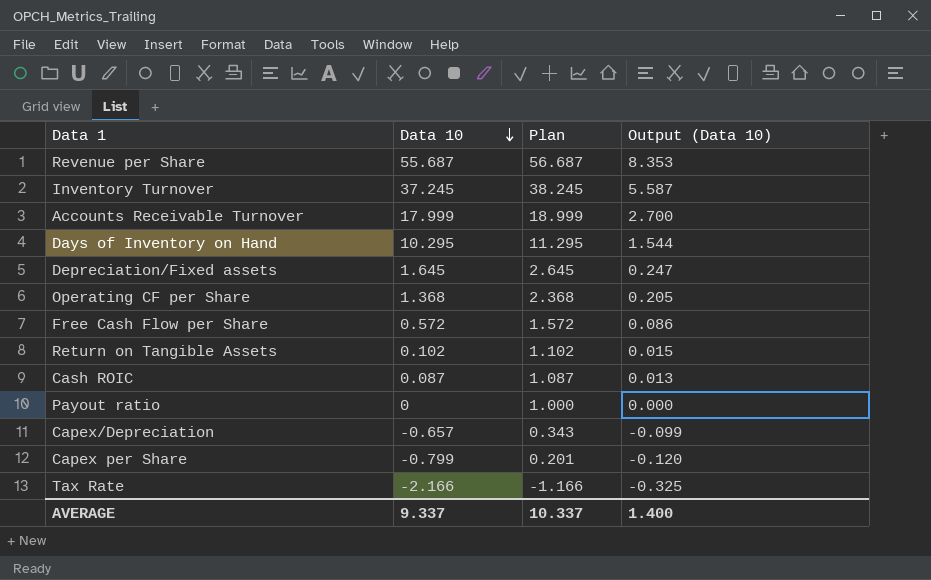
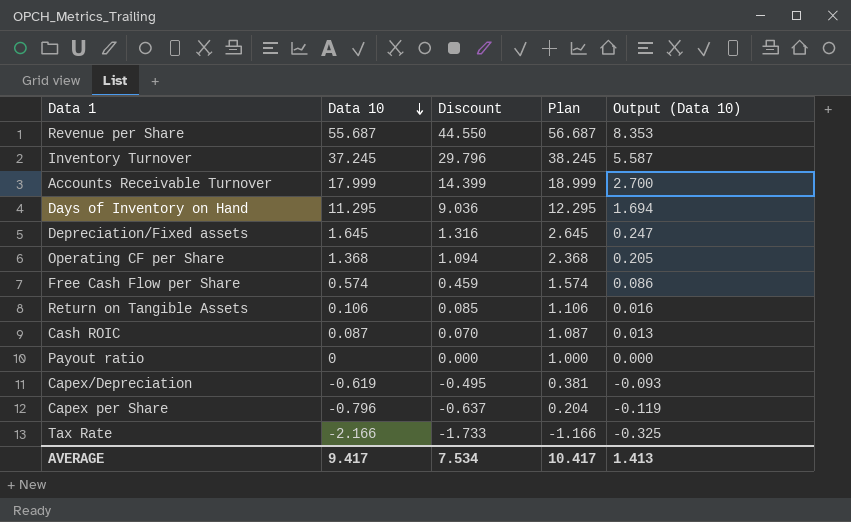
column Discount | formula: none -> [Data 10] * 0.8
Days of Inventory on Hand | Data 10: 10.295 -> 11.295
Days of Inventory on Hand | Plan: 11.295 -> 12.295
Days of Inventory on Hand | Output (Data 10): 1.544 -> 1.694
Free Cash Flow per Share | Data 10: 0.572 -> 0.574
Free Cash Flow per Share | Plan: 1.572 -> 1.574
Return on Tangible Assets | Data 10: 0.102 -> 0.106
Return on Tangible Assets | Plan: 1.102 -> 1.106
Return on Tangible Assets | Output (Data 10): 0.015 -> 0.016
Capex/Depreciation | Data 10: -0.657 -> -0.619
Capex/Depreciation | Plan: 0.343 -> 0.381
Capex/Depreciation | Output (Data 10): -0.099 -> -0.093
Capex per Share | Data 10: -0.799 -> -0.796
Capex per Share | Plan: 0.201 -> 0.204
Capex per Share | Output (Data 10): -0.120 -> -0.119
AVERAGE | Data 10: 9.337 -> 9.417
AVERAGE | Plan: 10.337 -> 10.417
AVERAGE | Output (Data 10): 1.400 -> 1.413

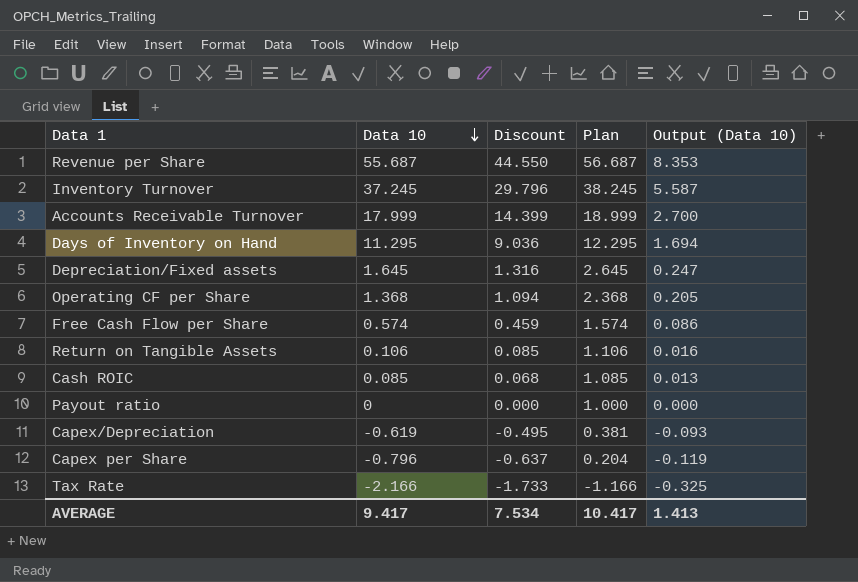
Cash ROIC | Data 10: 0.087 -> 0.085
Cash ROIC | Discount: 0.070 -> 0.068
Cash ROIC | Plan: 1.087 -> 1.085

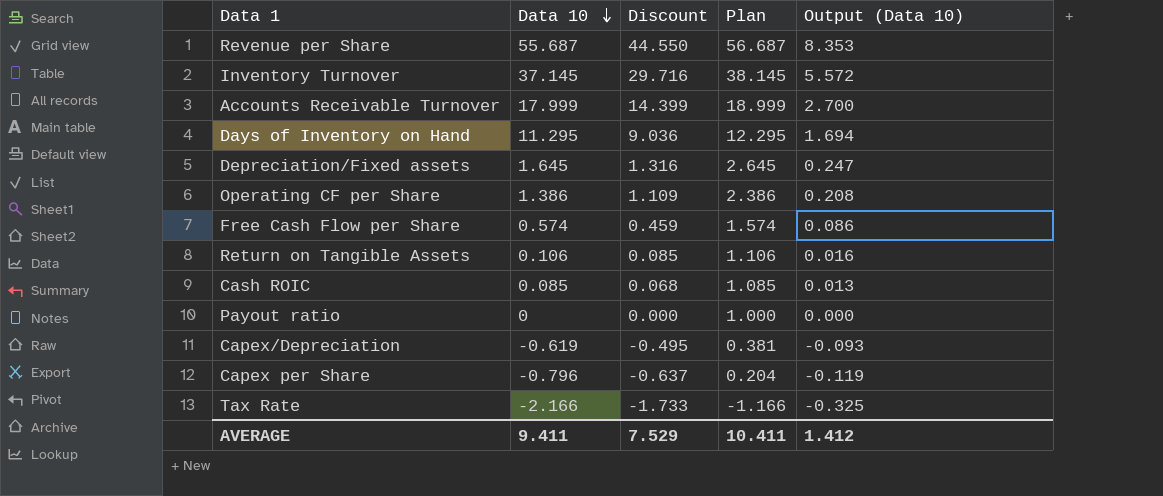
Inventory Turnover | Data 10: 37.245 -> 37.145
Inventory Turnover | Discount: 29.796 -> 29.716
Inventory Turnover | Plan: 38.245 -> 38.145
Inventory Turnover | Output (Data 10): 5.587 -> 5.572
Operating CF per Share | Data 10: 1.368 -> 1.386
Operating CF per Share | Discount: 1.094 -> 1.109
Operating CF per Share | Plan: 2.368 -> 2.386
Operating CF per Share | Output (Data 10): 0.205 -> 0.208
AVERAGE | Data 10: 9.417 -> 9.411
AVERAGE | Discount: 7.534 -> 7.529
AVERAGE | Plan: 10.417 -> 10.411
AVERAGE | Output (Data 10): 1.413 -> 1.412

